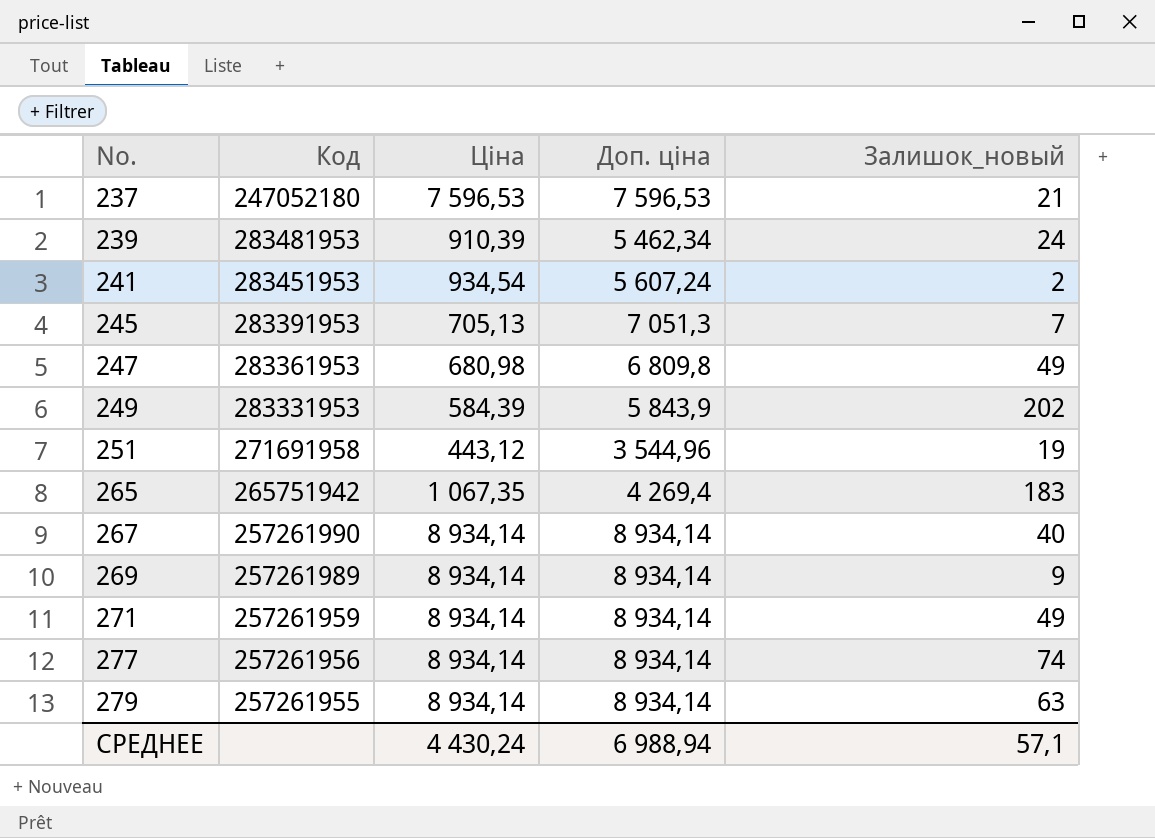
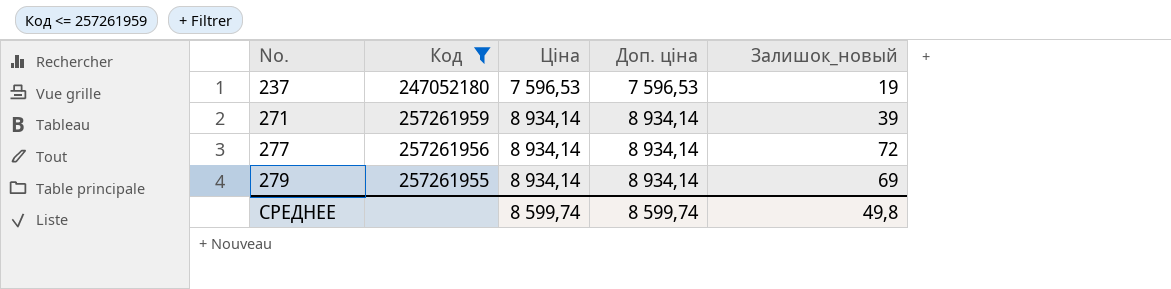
filter: none -> Код <= 257261959
237 | Залишок_новый: 21 -> 19
271 | Залишок_новый: 49 -> 39
277 | Залишок_новый: 74 -> 72
279 | Залишок_новый: 63 -> 69
СРЕДНЕЕ | Ціна: 4 430,24 -> 8 599,74
СРЕДНЕЕ | Доп. ціна: 6 988,94 -> 8 599,74
СРЕДНЕЕ | Залишок_новый: 57,1 -> 49,8

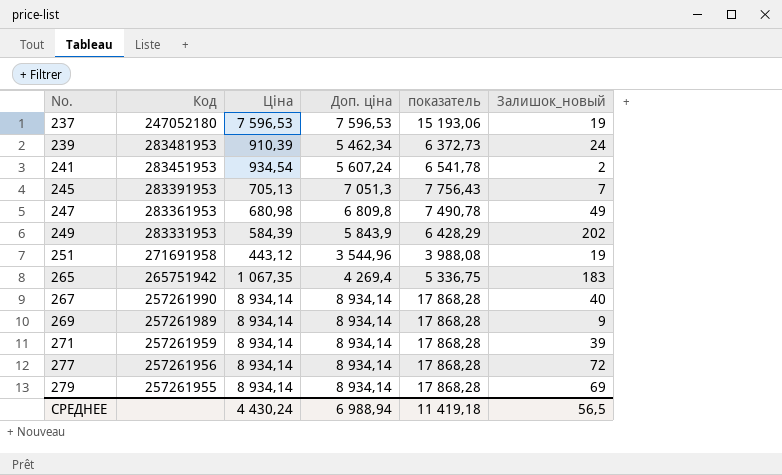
filter: Код <= 257261959 -> none
column показатель | formula: none -> [Ціна] + [Доп. ціна]
СРЕДНЕЕ | Ціна: 8 599,74 -> 4 430,24
СРЕДНЕЕ | Доп. ціна: 8 599,74 -> 6 988,94
СРЕДНЕЕ | Залишок_новый: 49,8 -> 56,5

